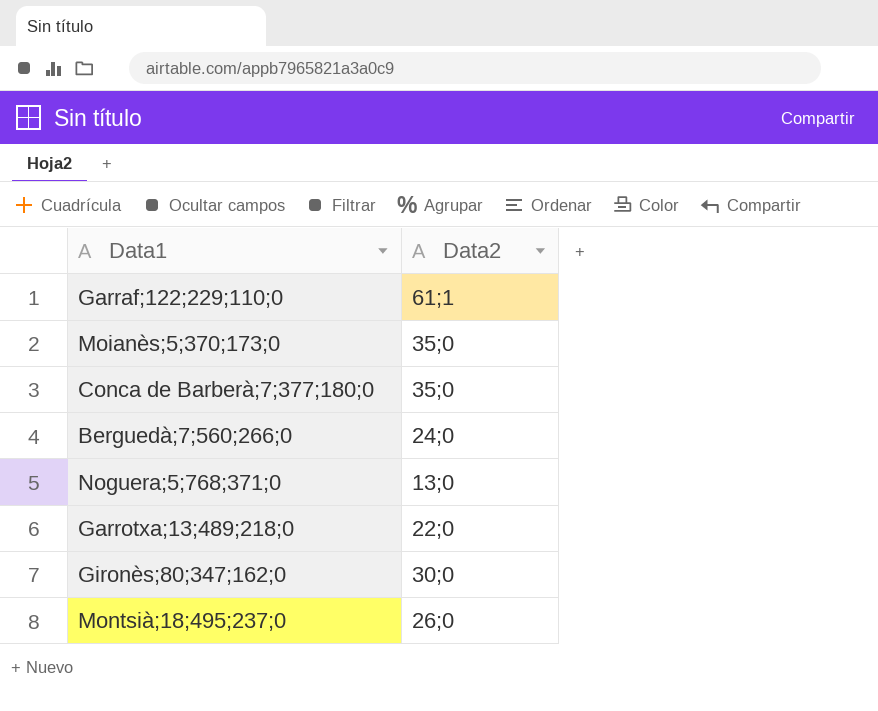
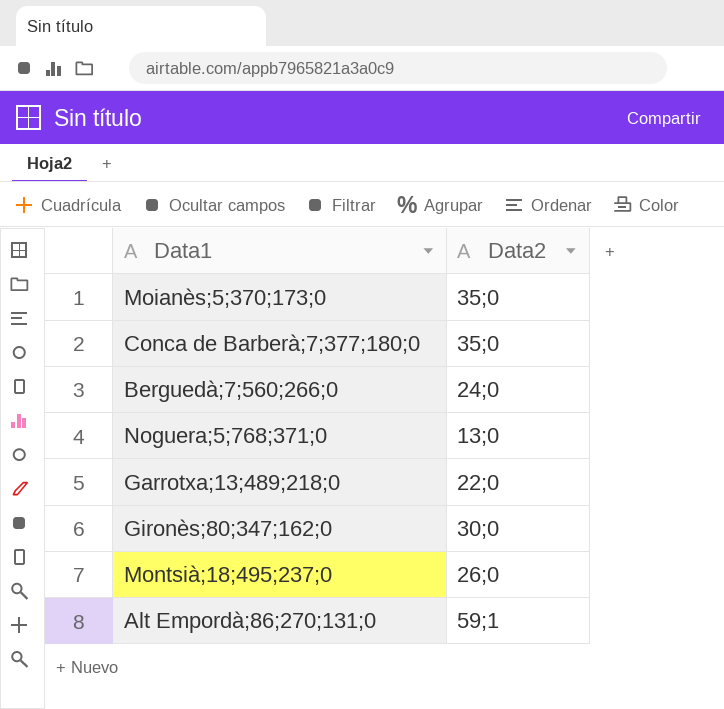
row Garraf;122;229;110;0: 61;1 -> none
row Alt Empordà;86;270;131;0: none -> 59;1

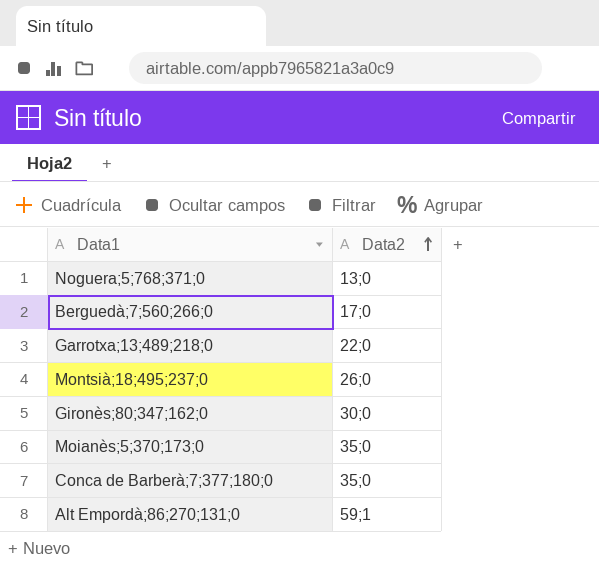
row order: none -> Data2 ascending
Berguedà;7;560;266;0 | Data2: 24;0 -> 17;0

